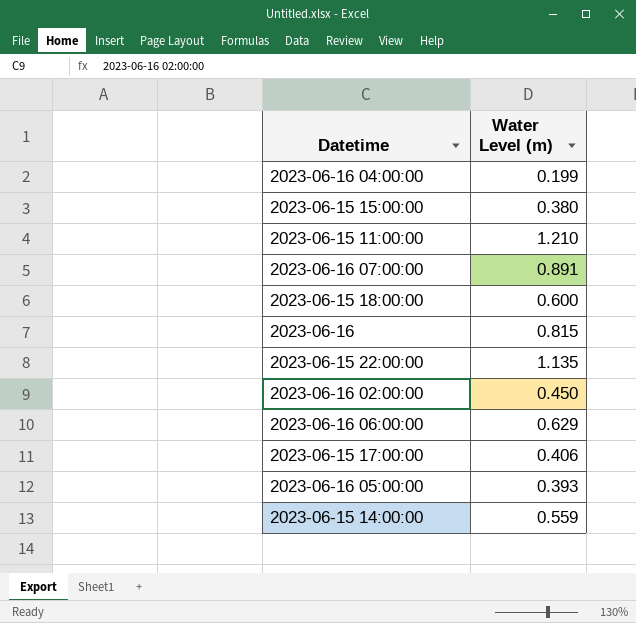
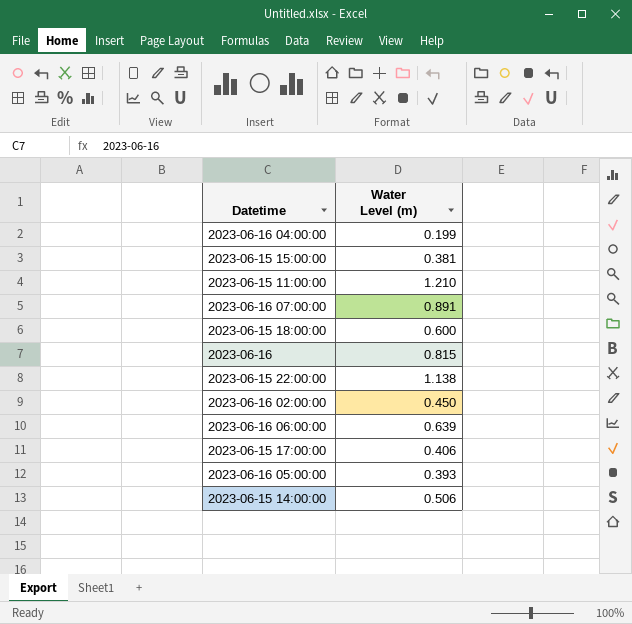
2023-06-15 15:00:00 | Water Level (m): 0.380 -> 0.381
2023-06-15 22:00:00 | Water Level (m): 1.135 -> 1.138
2023-06-16 06:00:00 | Water Level (m): 0.629 -> 0.639
2023-06-15 14:00:00 | Water Level (m): 0.559 -> 0.506

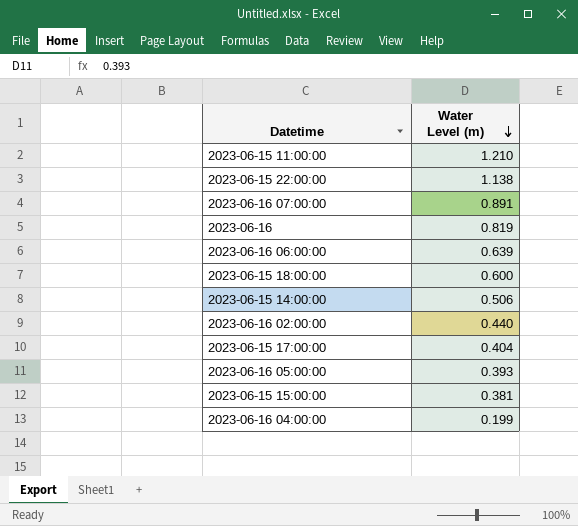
row order: none -> Water Level (m) descending
2023-06-16 | Water Level (m): 0.815 -> 0.819
2023-06-16 02:00:00 | Water Level (m): 0.450 -> 0.440
2023-06-15 17:00:00 | Water Level (m): 0.406 -> 0.404

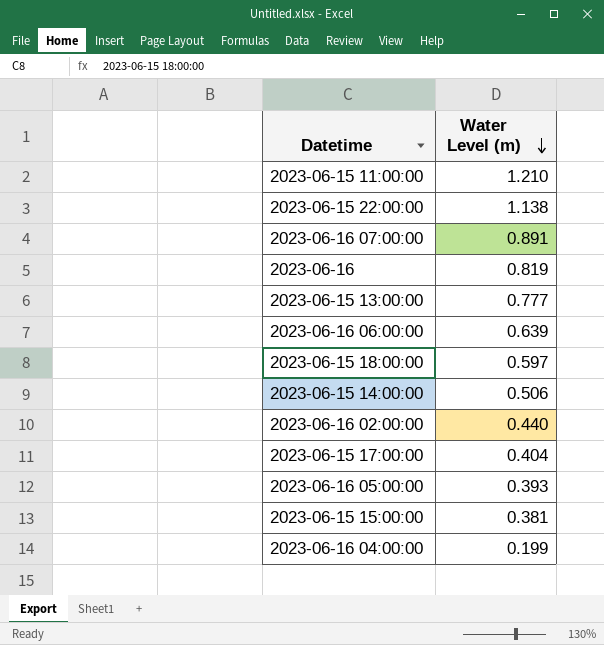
row 2023-06-15 13:00:00: none -> 0.777
2023-06-15 18:00:00 | Water Level (m): 0.600 -> 0.597

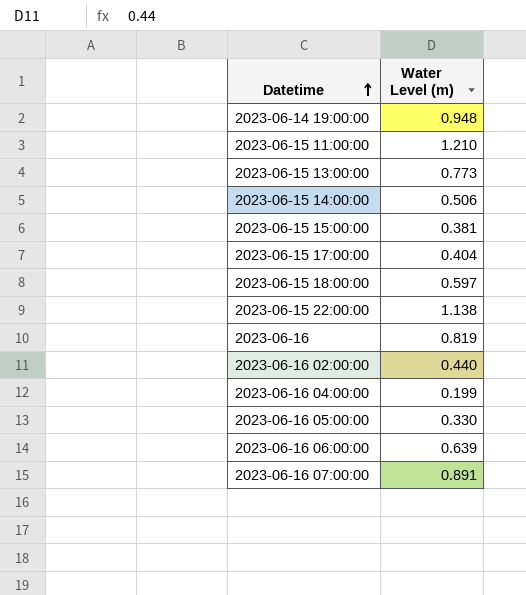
row order: Water Level (m) descending -> Datetime ascending
row 2023-06-14 19:00:00: none -> 0.948
2023-06-15 13:00:00 | Water Level (m): 0.777 -> 0.773
2023-06-16 05:00:00 | Water Level (m): 0.393 -> 0.330

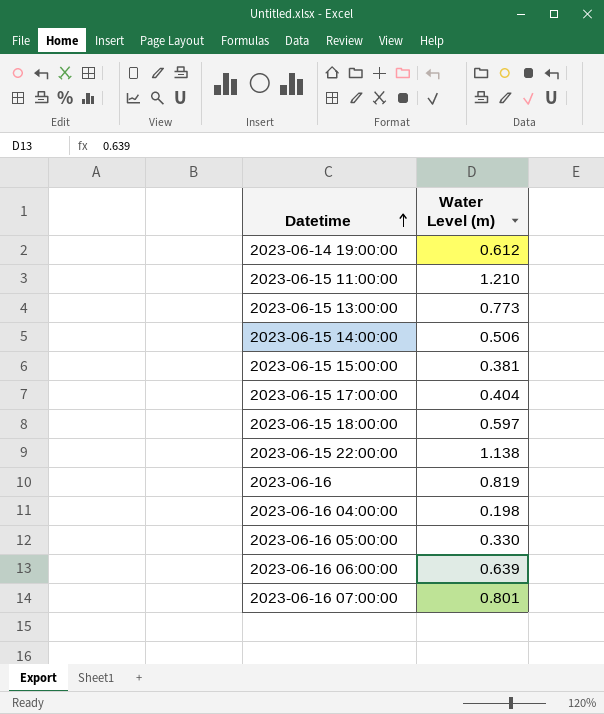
row 2023-06-16 02:00:00: 0.440 -> none
2023-06-14 19:00:00 | Water Level (m): 0.948 -> 0.612
2023-06-16 04:00:00 | Water Level (m): 0.199 -> 0.198
2023-06-16 07:00:00 | Water Level (m): 0.891 -> 0.801

